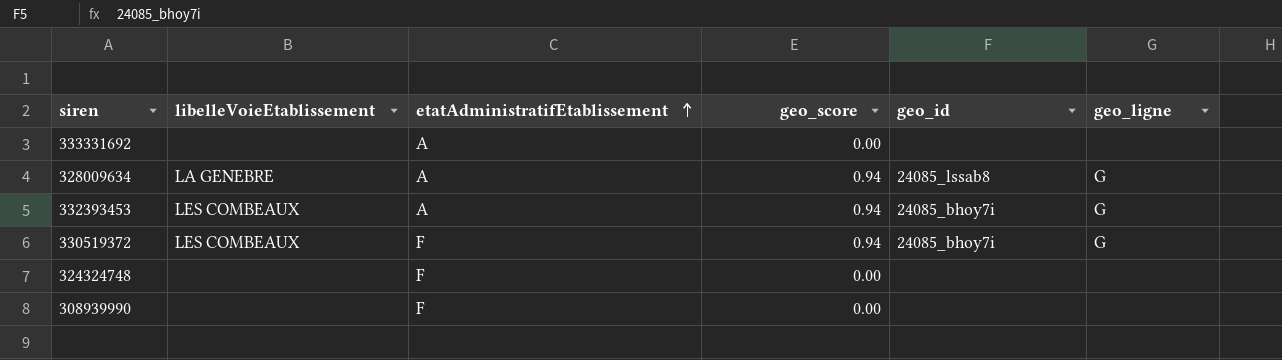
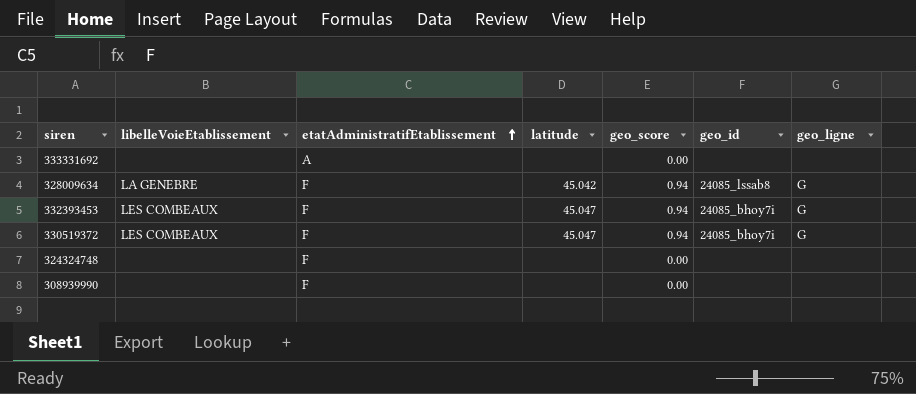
column latitude | position: none -> 4
328009634 | etatAdministratifEtablissement: A -> F
332393453 | etatAdministratifEtablissement: A -> F

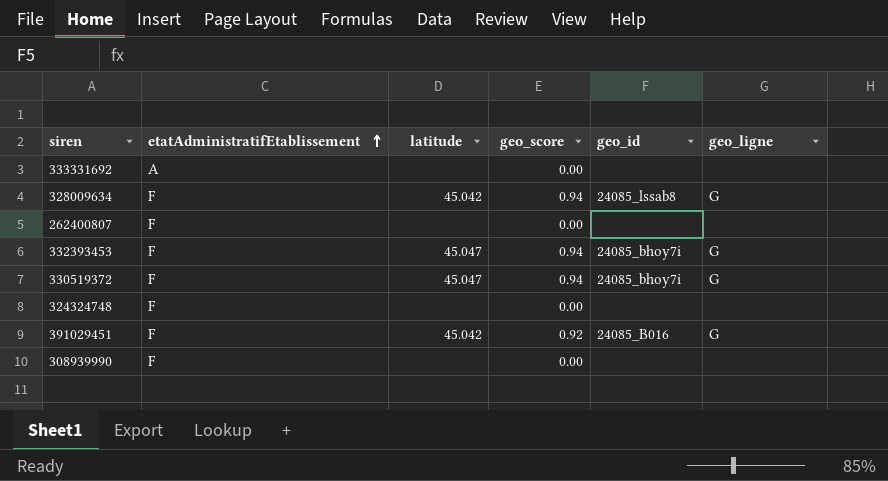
column libelleVoieEtablissement | position: 2 -> none
row 262400807: none -> F | none | 0.00 | none | none
row 391029451: none -> F | 45.042 | 0.92 | 24085_B016 | G

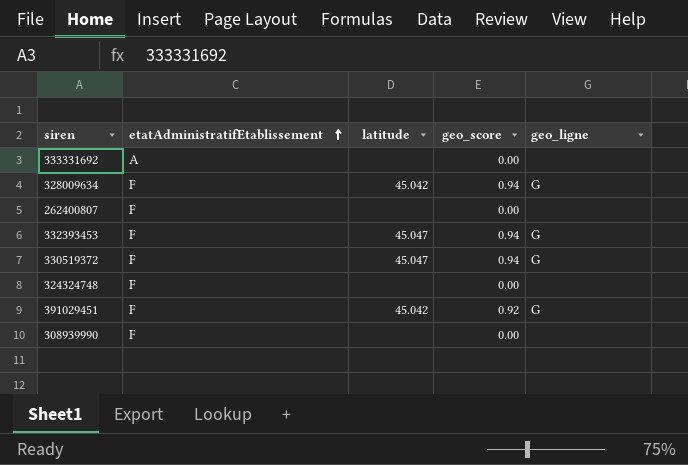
column geo_id | position: 5 -> none

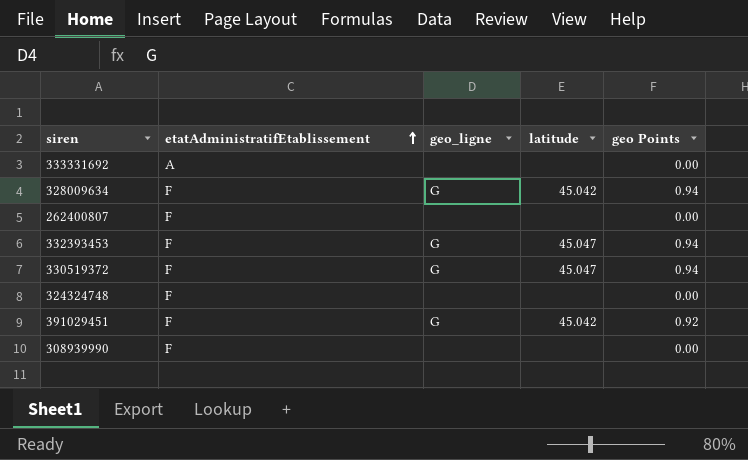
column geo_ligne | position: 5 -> 3
column name: geo_score -> geo Points

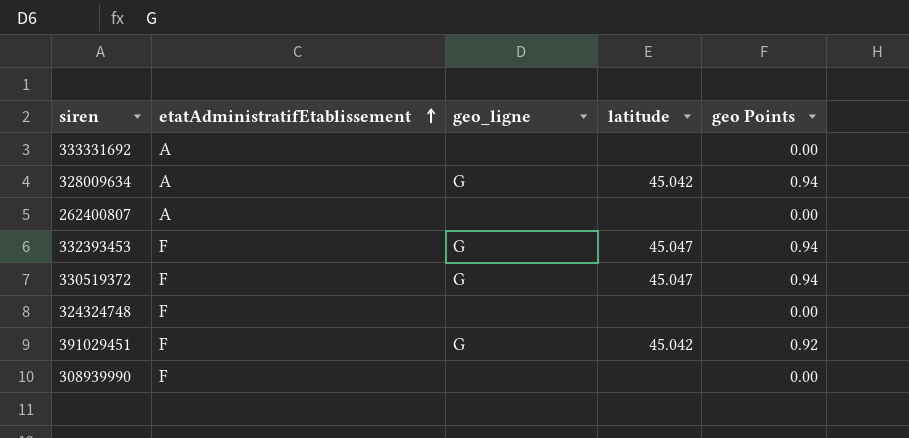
328009634 | etatAdministratifEtablissement: F -> A
262400807 | etatAdministratifEtablissement: F -> A

